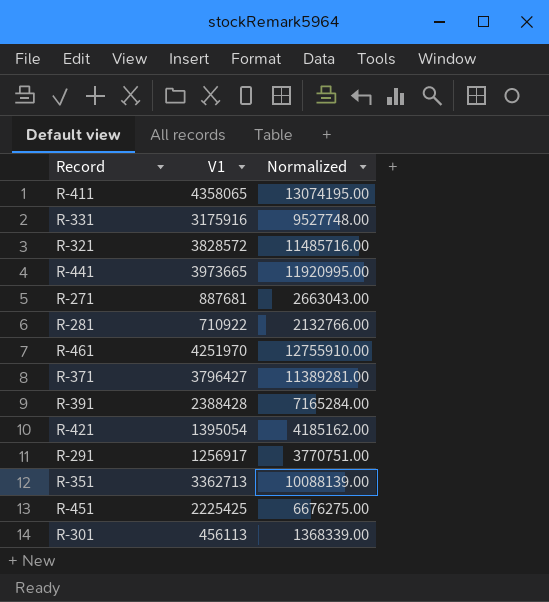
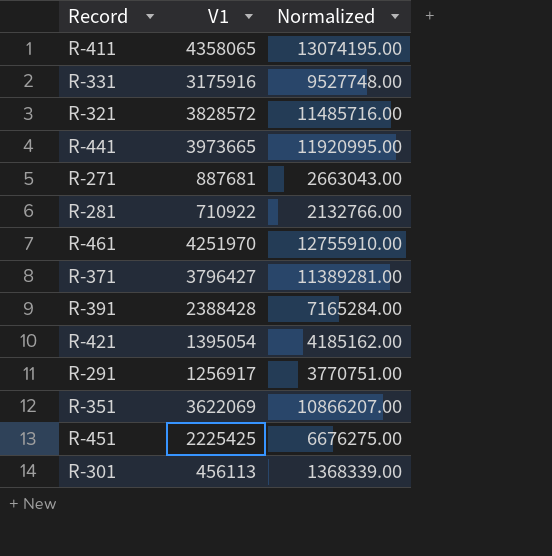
R-351 | V1: 3362713 -> 3622069
R-351 | Normalized: 10088139.00 -> 10866207.00

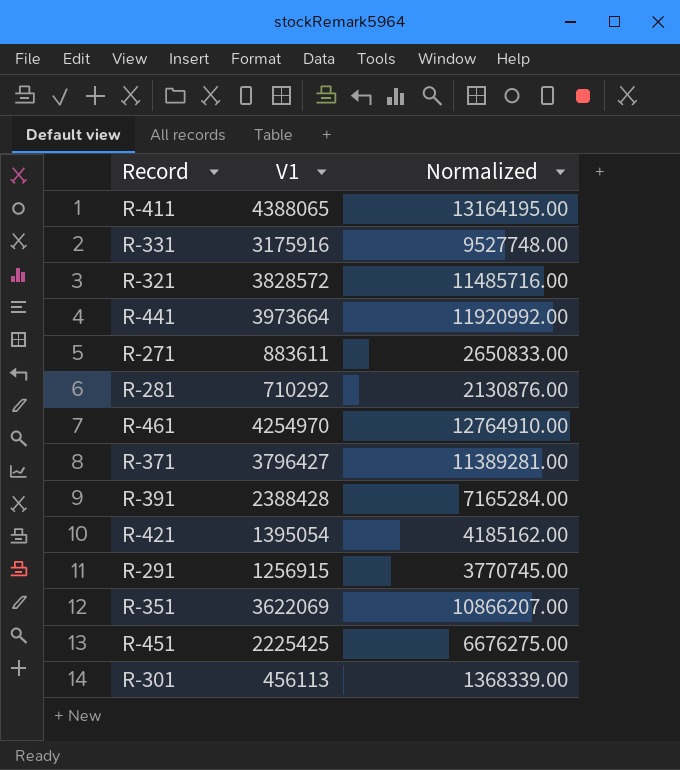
R-411 | V1: 4358065 -> 4388065
R-411 | Normalized: 13074195.00 -> 13164195.00
R-441 | V1: 3973665 -> 3973664
R-441 | Normalized: 11920995.00 -> 11920992.00
R-271 | V1: 887681 -> 883611
R-271 | Normalized: 2663043.00 -> 2650833.00
R-281 | V1: 710922 -> 710292
R-281 | Normalized: 2132766.00 -> 2130876.00
R-461 | V1: 4251970 -> 4254970
R-461 | Normalized: 12755910.00 -> 12764910.00
R-291 | V1: 1256917 -> 1256915
R-291 | Normalized: 3770751.00 -> 3770745.00

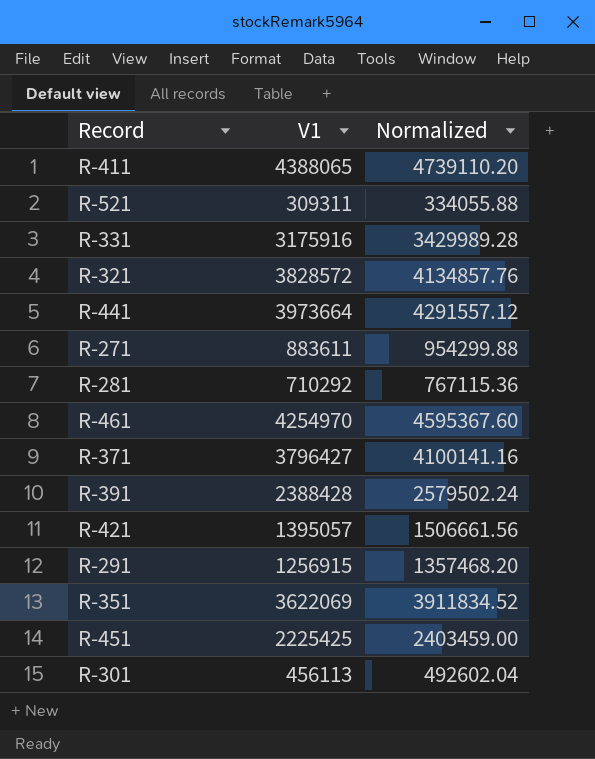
column Normalized | formula: [V1] * 3 -> [V1] * 1.08
row R-521: none -> 309311 | 334055.88
R-421 | V1: 1395054 -> 1395057

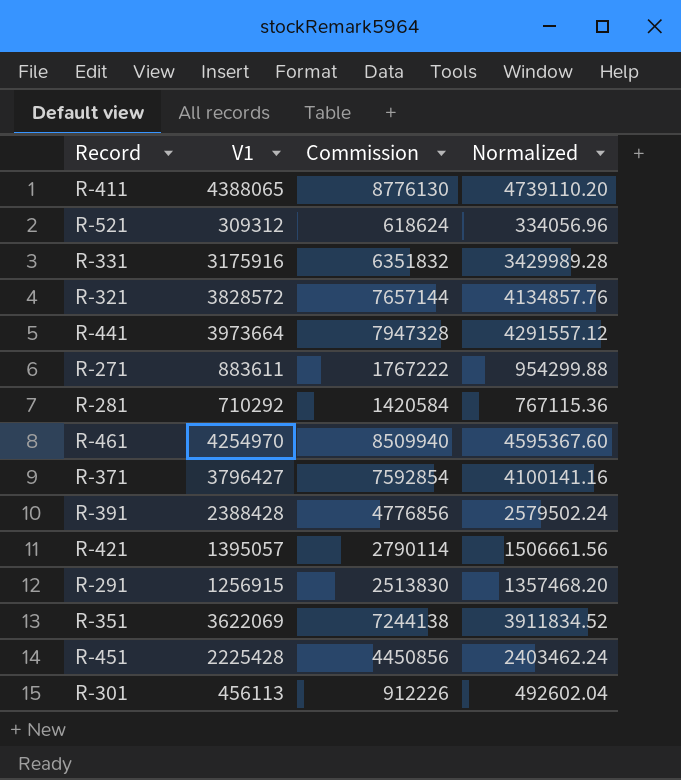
column Commission | formula: none -> [V1] * 2
R-521 | V1: 309311 -> 309312
R-521 | Normalized: 334055.88 -> 334056.96
R-451 | V1: 2225425 -> 2225428
R-451 | Normalized: 2403459.00 -> 2403462.24

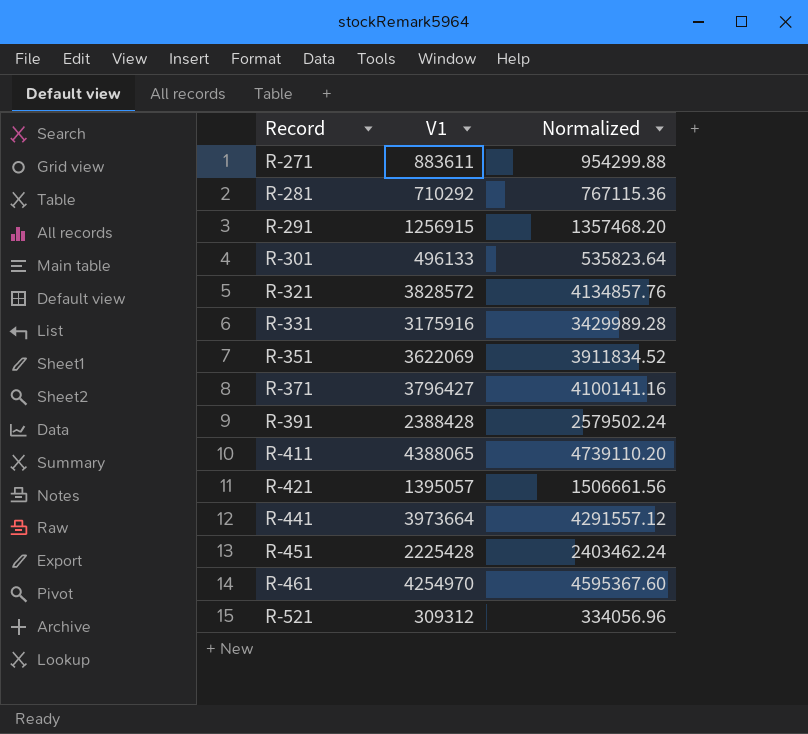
row order: none -> Record ascending
column Commission | formula: [V1] * 2 -> none
R-301 | V1: 456113 -> 496133
R-301 | Normalized: 492602.04 -> 535823.64

